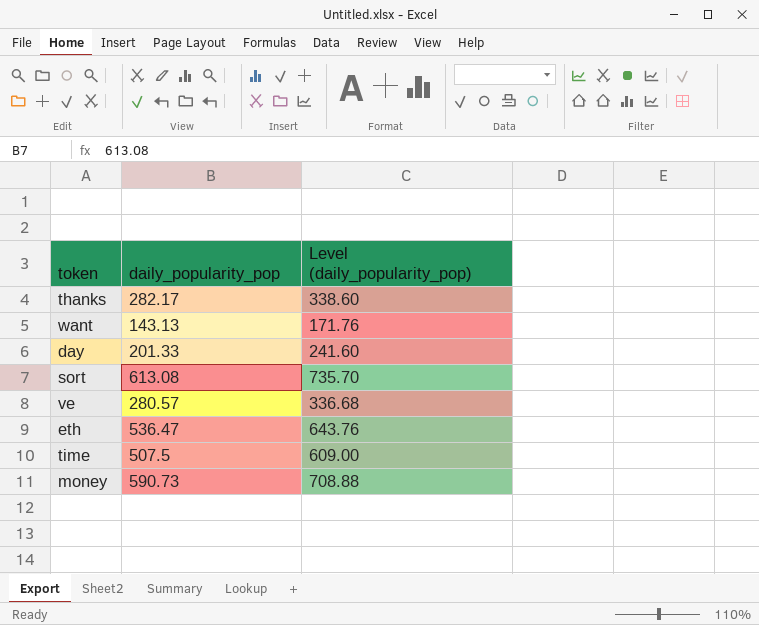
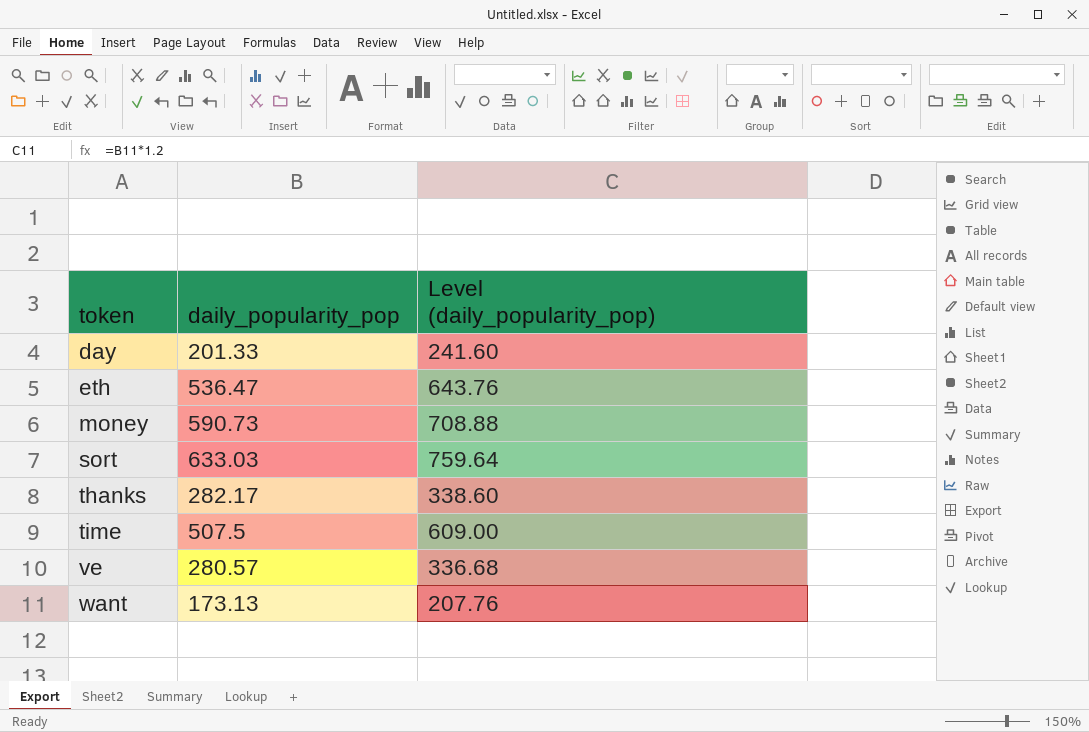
row order: none -> token ascending
sort | daily_popularity_pop: 613.08 -> 633.03
sort | Level (daily_popularity_pop): 735.70 -> 759.64
want | daily_popularity_pop: 143.13 -> 173.13
want | Level (daily_popularity_pop): 171.76 -> 207.76

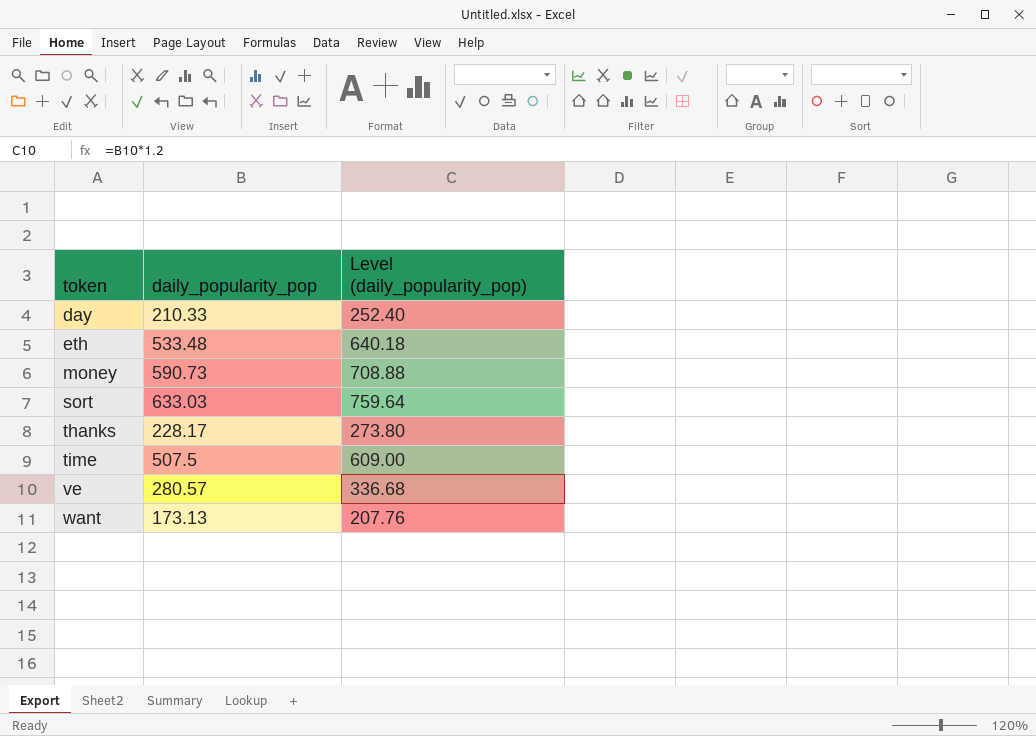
day | daily_popularity_pop: 201.33 -> 210.33
day | Level (daily_popularity_pop): 241.60 -> 252.40
eth | daily_popularity_pop: 536.47 -> 533.48
eth | Level (daily_popularity_pop): 643.76 -> 640.18
thanks | daily_popularity_pop: 282.17 -> 228.17
thanks | Level (daily_popularity_pop): 338.60 -> 273.80

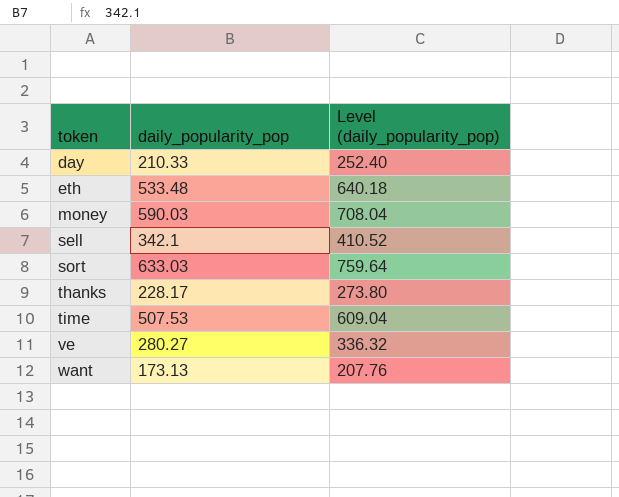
money | daily_popularity_pop: 590.73 -> 590.03
money | Level (daily_popularity_pop): 708.88 -> 708.04
row sell: none -> 342.1 | 410.52
time | daily_popularity_pop: 507.5 -> 507.53
time | Level (daily_popularity_pop): 609.00 -> 609.04
ve | daily_popularity_pop: 280.57 -> 280.27
ve | Level (daily_popularity_pop): 336.68 -> 336.32

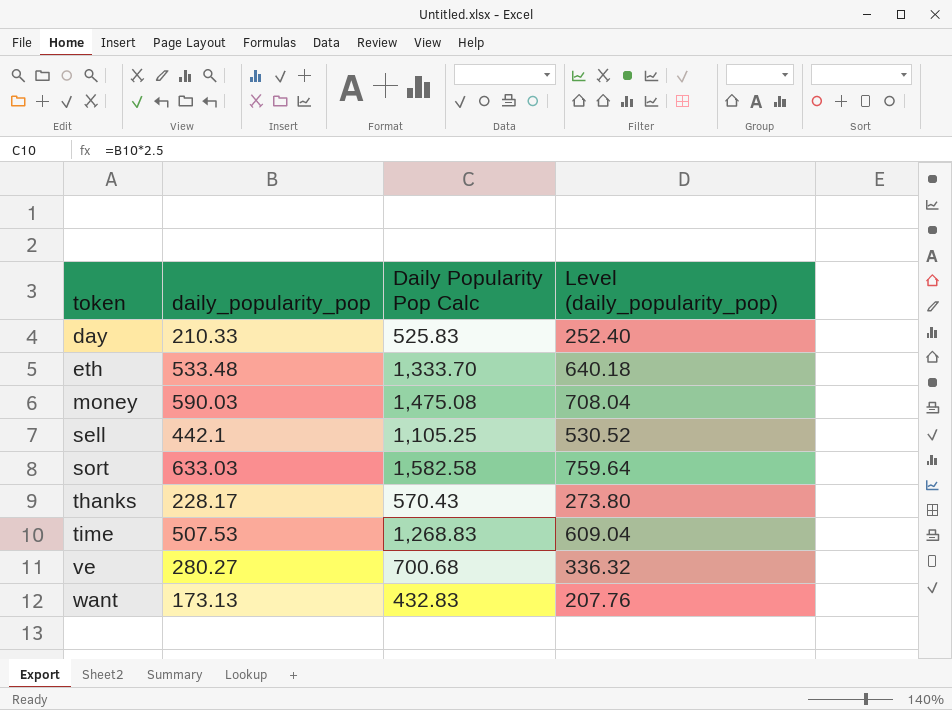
column Daily Popularity Pop Calc | formula: none -> [daily_popularity_pop] * 2.5
sell | daily_popularity_pop: 342.1 -> 442.1
sell | Level (daily_popularity_pop): 410.52 -> 530.52

